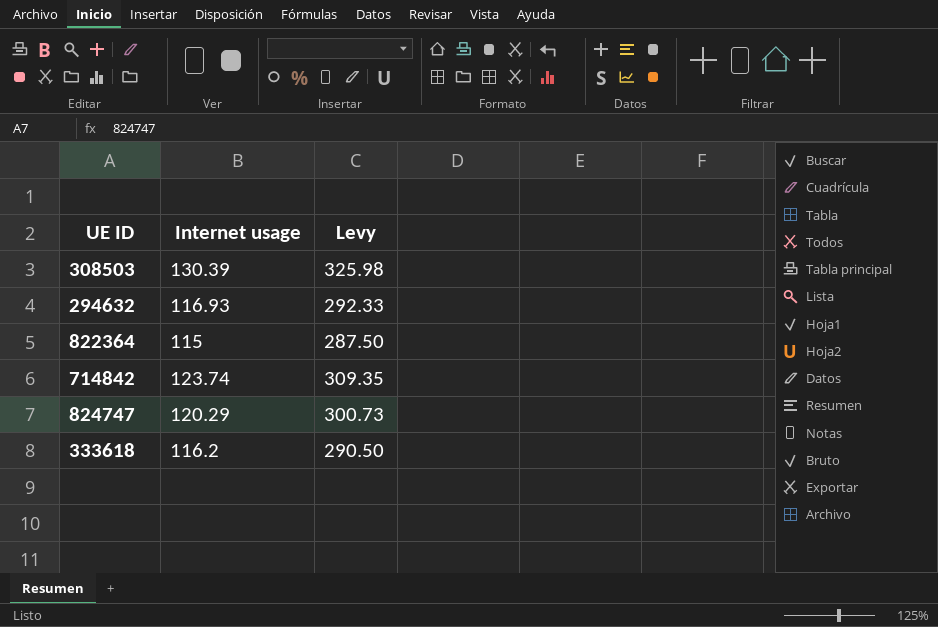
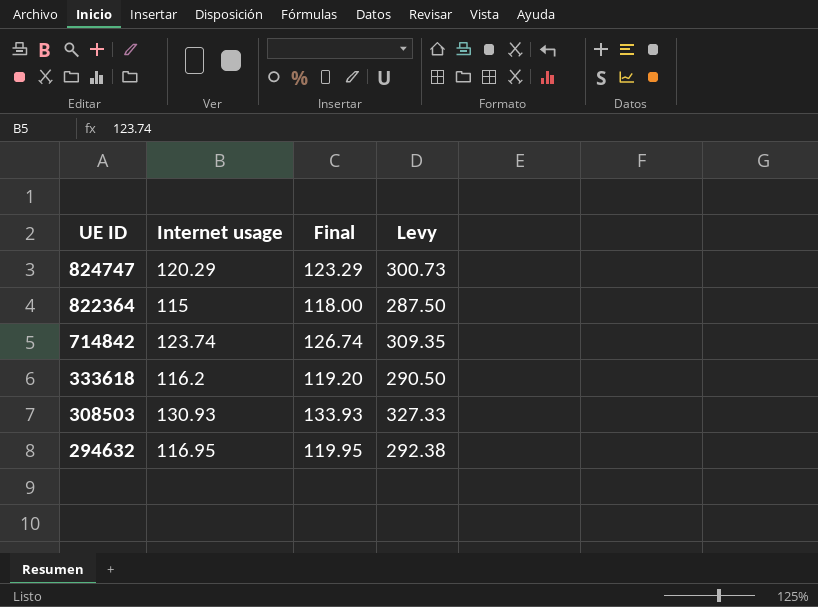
row order: none -> UE ID descending
column Final | formula: none -> [Internet usage] + 3
308503 | Internet usage: 130.39 -> 130.93
308503 | Levy: 325.98 -> 327.33
294632 | Internet usage: 116.93 -> 116.95
294632 | Levy: 292.33 -> 292.38

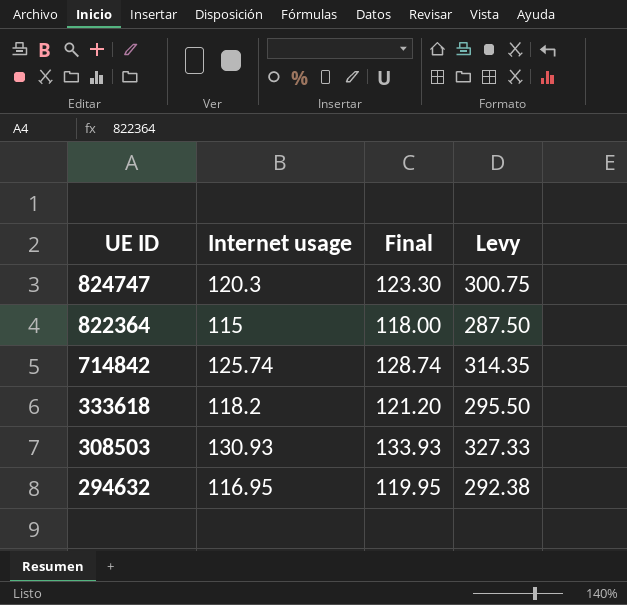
824747 | Internet usage: 120.29 -> 120.3
824747 | Final: 123.29 -> 123.30
824747 | Levy: 300.73 -> 300.75
714842 | Internet usage: 123.74 -> 125.74
714842 | Final: 126.74 -> 128.74
714842 | Levy: 309.35 -> 314.35
333618 | Internet usage: 116.2 -> 118.2
333618 | Final: 119.20 -> 121.20
333618 | Levy: 290.50 -> 295.50

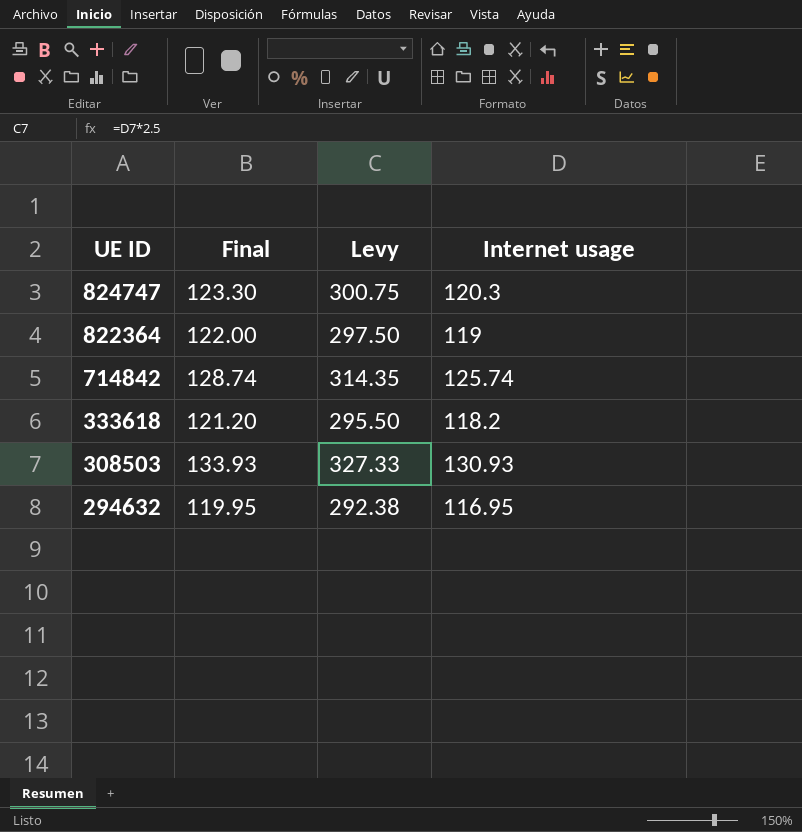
column Internet usage | position: 2 -> 4
822364 | Final: 118.00 -> 122.00
822364 | Levy: 287.50 -> 297.50
822364 | Internet usage: 115 -> 119

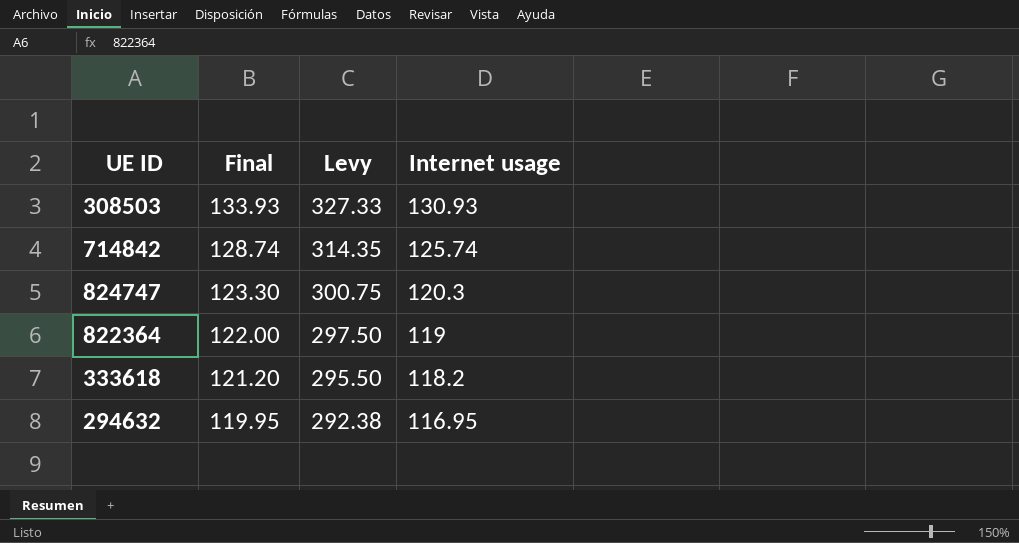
row order: UE ID descending -> Final descending

